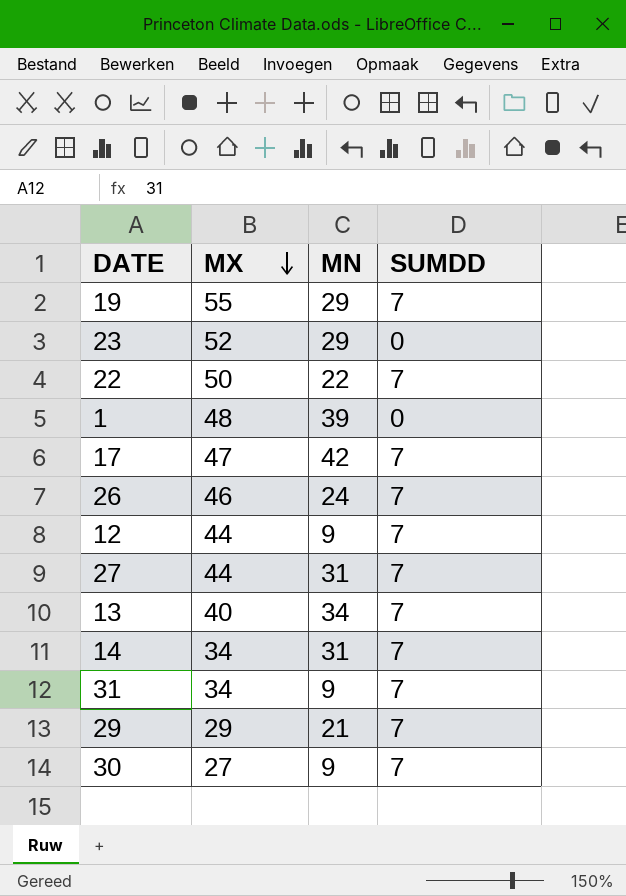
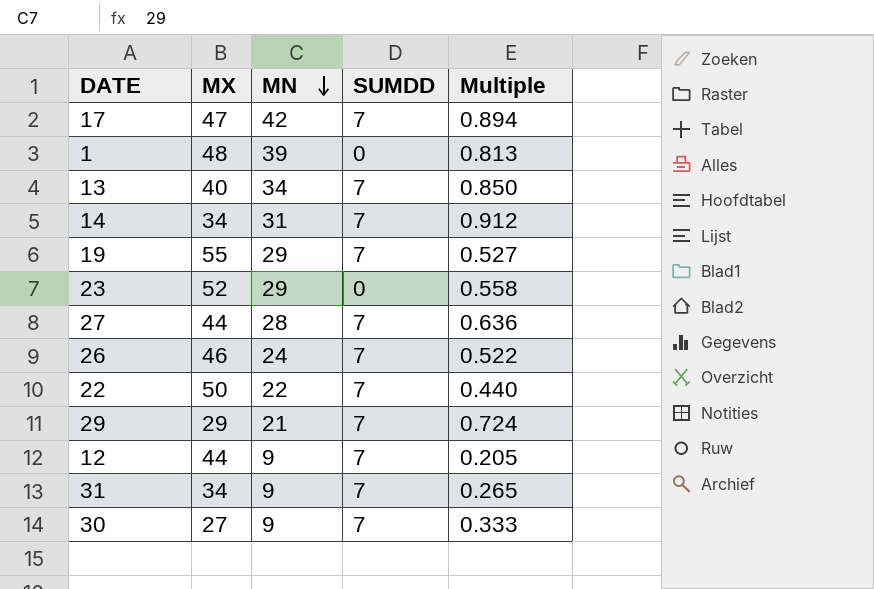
row order: MX descending -> MN descending
column Multiple | formula: none -> [MN] / [MX]
27 | MN: 31 -> 28

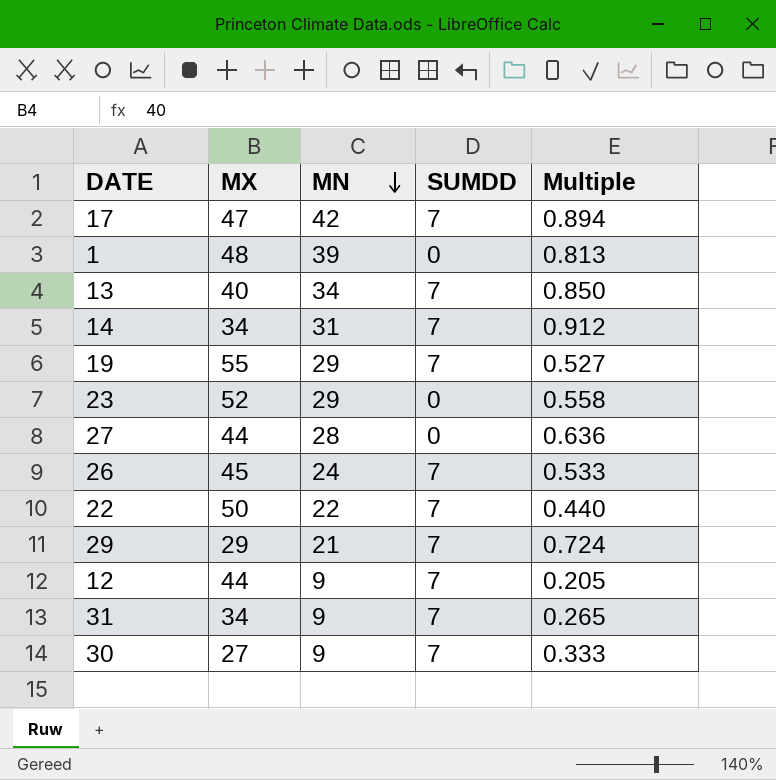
27 | SUMDD: 7 -> 0
26 | MX: 46 -> 45
26 | Multiple: 0.522 -> 0.533

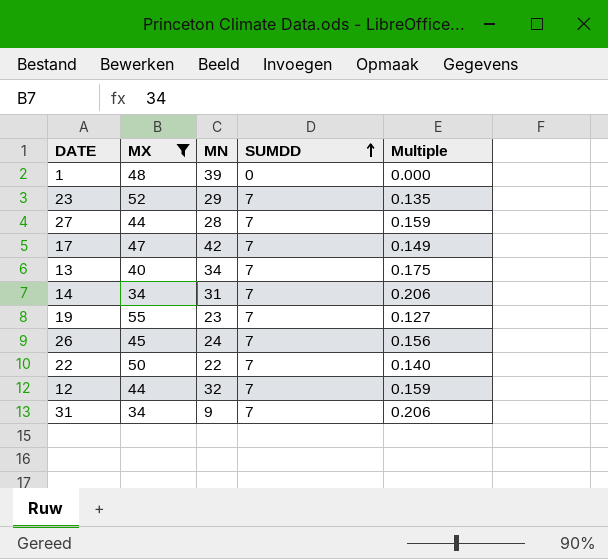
filter: none -> MX >= 34
row order: MN descending -> SUMDD ascending
column Multiple | formula: [MN] / [MX] -> [SUMDD] / [MX]
23 | SUMDD: 0 -> 7
27 | SUMDD: 0 -> 7
19 | MN: 29 -> 23
12 | MN: 9 -> 32

